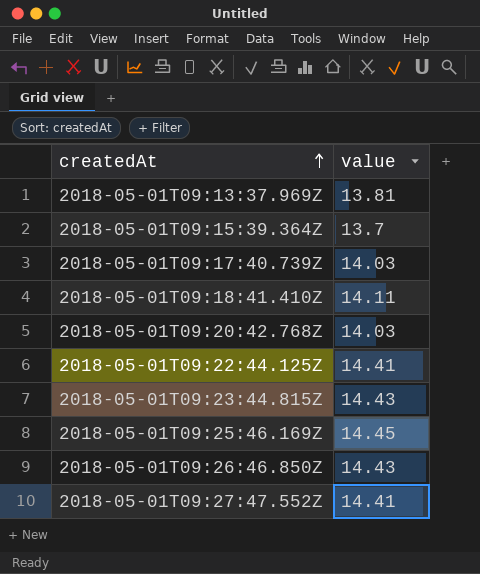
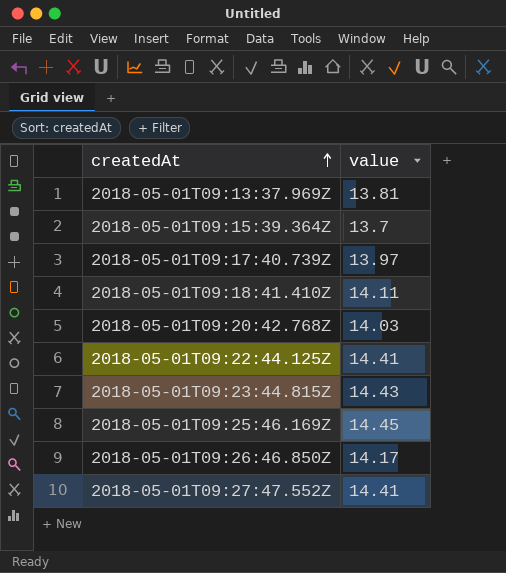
2018-05-01T09:17:40.739Z | value: 14.03 -> 13.97
2018-05-01T09:26:46.850Z | value: 14.43 -> 14.17

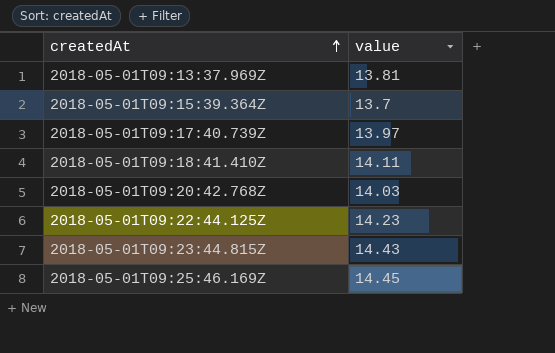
row 2018-05-01T09:26:46.850Z: 14.17 -> none
row 2018-05-01T09:27:47.552Z: 14.41 -> none
2018-05-01T09:22:44.125Z | value: 14.41 -> 14.23

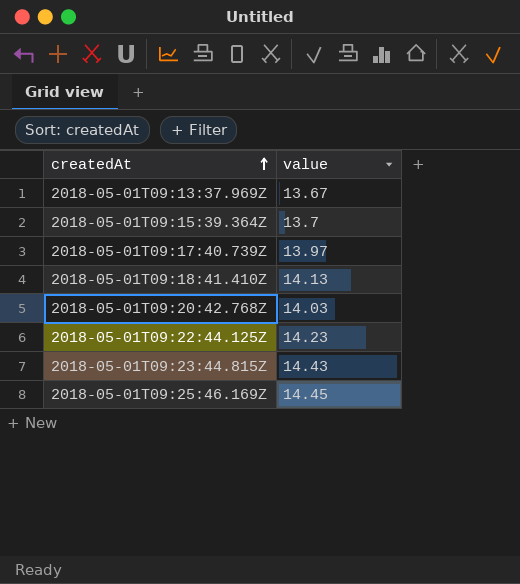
2018-05-01T09:13:37.969Z | value: 13.81 -> 13.67
2018-05-01T09:18:41.410Z | value: 14.11 -> 14.13

